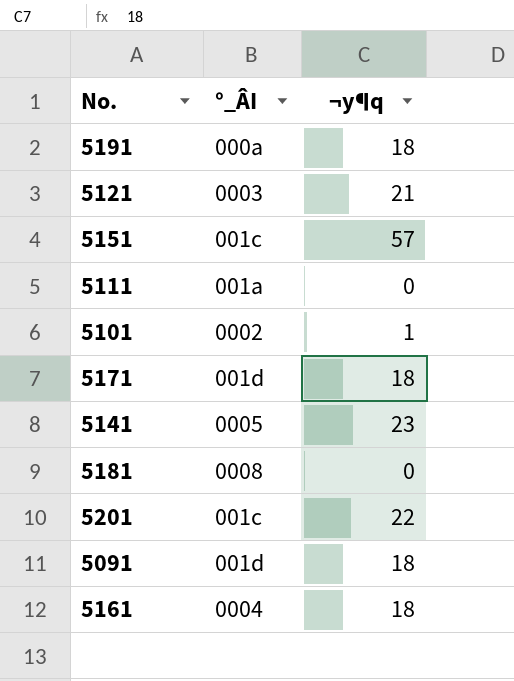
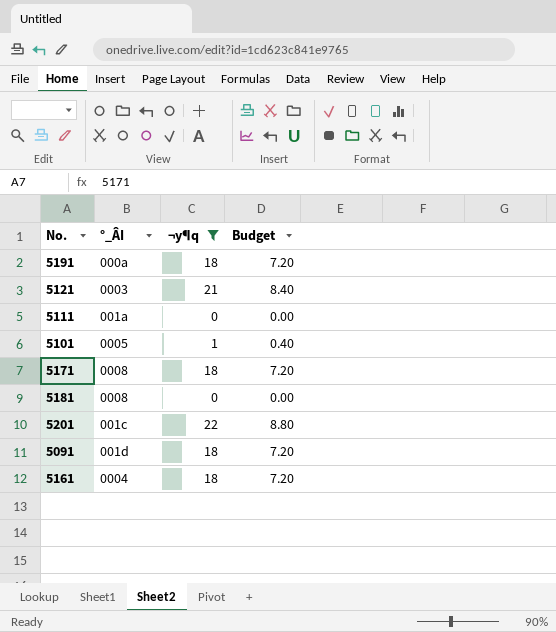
filter: none -> ¬y¶q <= 22
column Budget | formula: none -> [¬y¶q] * 0.4
5101 | °_ÂI: 0002 -> 0005
5171 | °_ÂI: 001d -> 0008

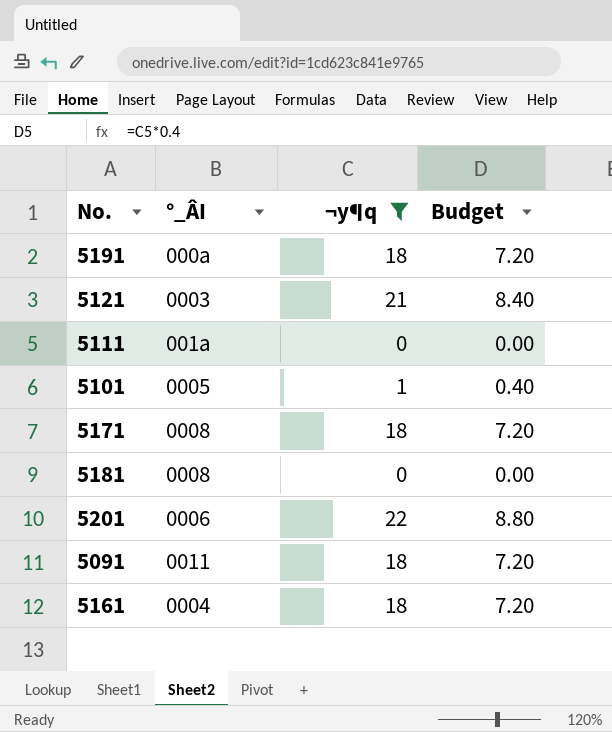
5201 | °_ÂI: 001c -> 0006
5091 | °_ÂI: 001d -> 0011

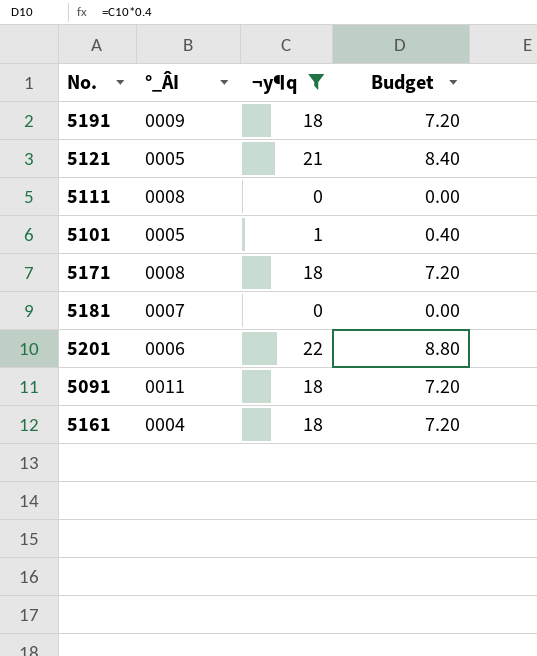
5191 | °_ÂI: 000a -> 0009
5121 | °_ÂI: 0003 -> 0005
5111 | °_ÂI: 001a -> 0008
5181 | °_ÂI: 0008 -> 0007

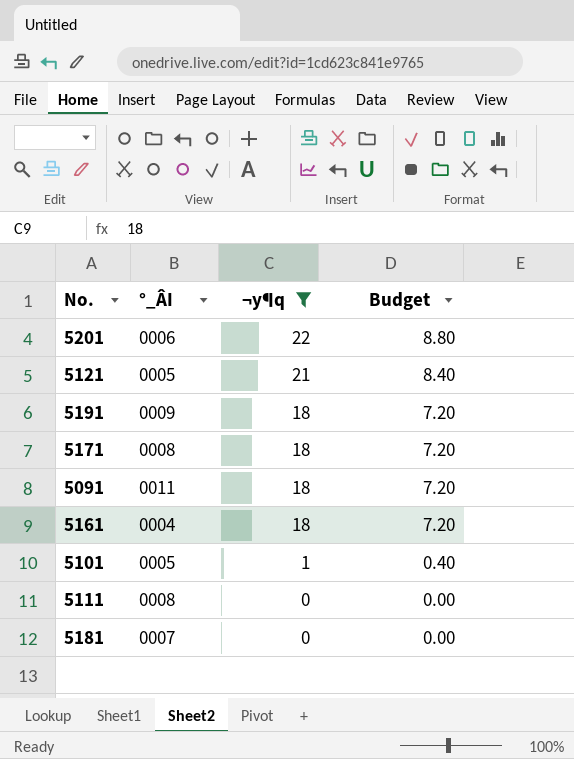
row order: none -> ¬y¶q descending

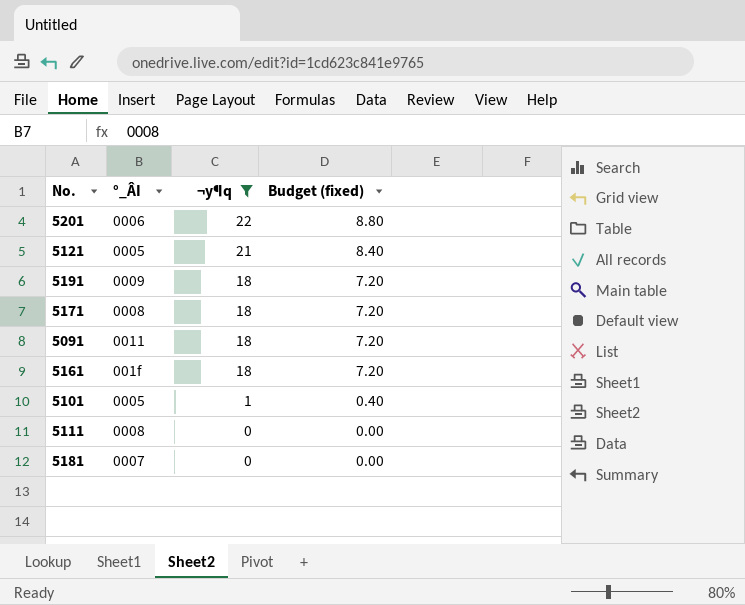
column name: Budget -> Budget (fixed)
5161 | °_ÂI: 0004 -> 001f

